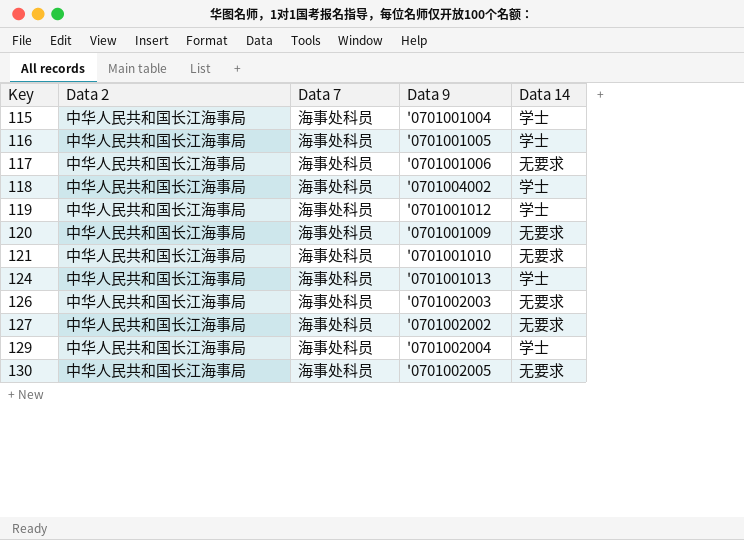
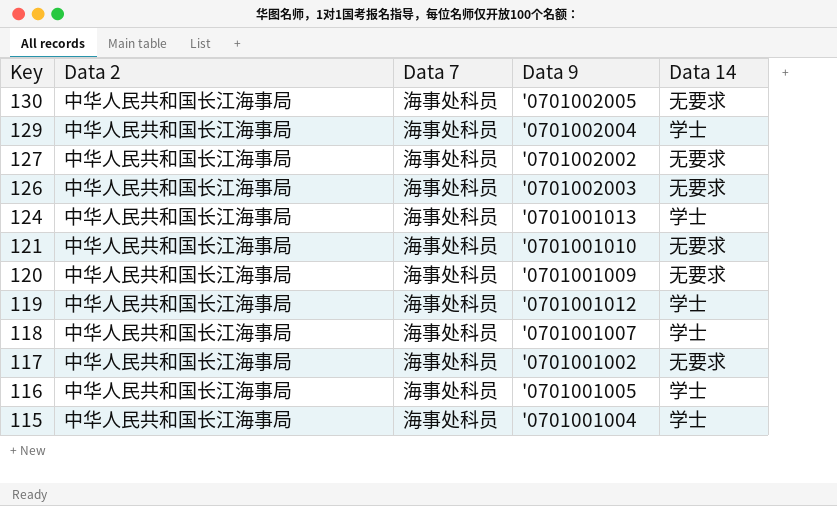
row order: Key ascending -> Key descending
118 | Data 9: '0701004002 -> '0701001007
117 | Data 9: '0701001006 -> '0701001002

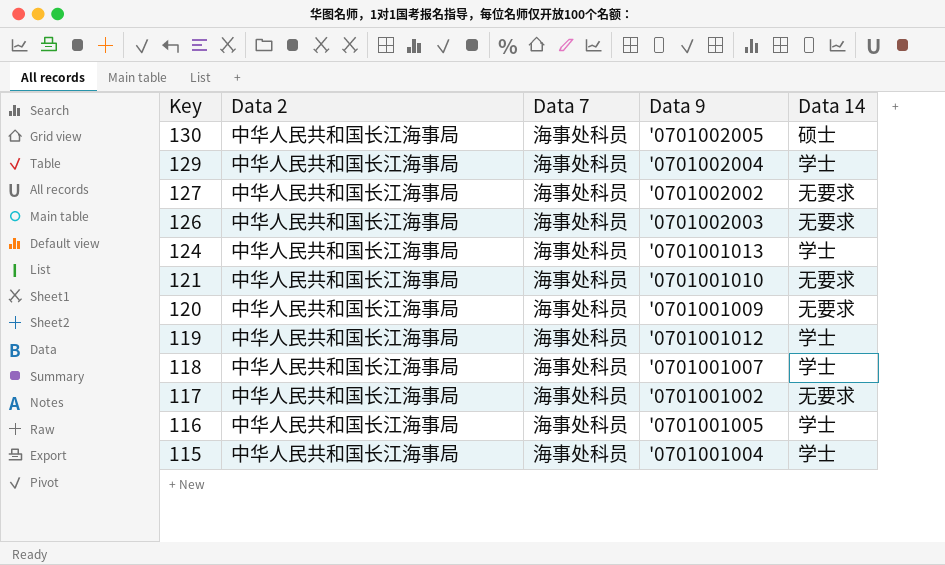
130 | Data 14: 无要求 -> 硕士

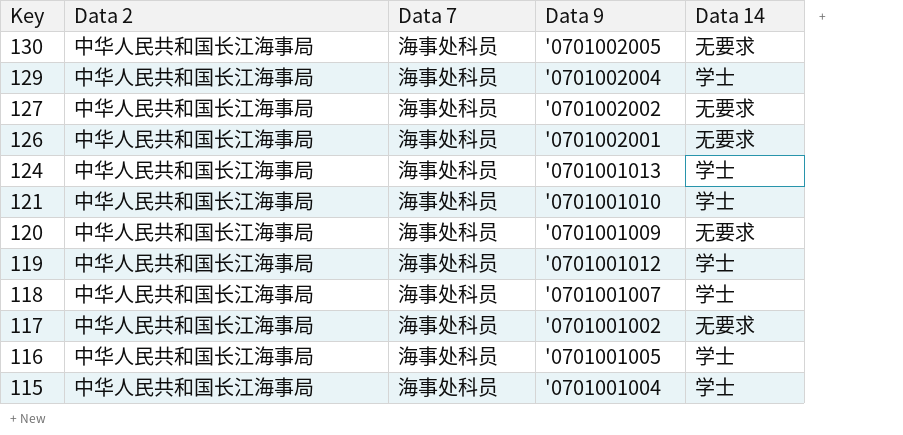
130 | Data 14: 硕士 -> 无要求
126 | Data 9: '0701002003 -> '0701002001
121 | Data 14: 无要求 -> 学士

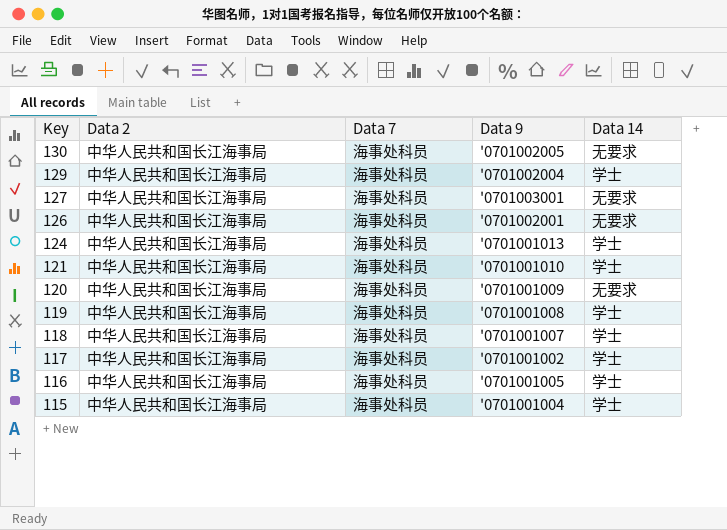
127 | Data 9: '0701002002 -> '0701003001
119 | Data 9: '0701001012 -> '0701001008
117 | Data 14: 无要求 -> 学士

